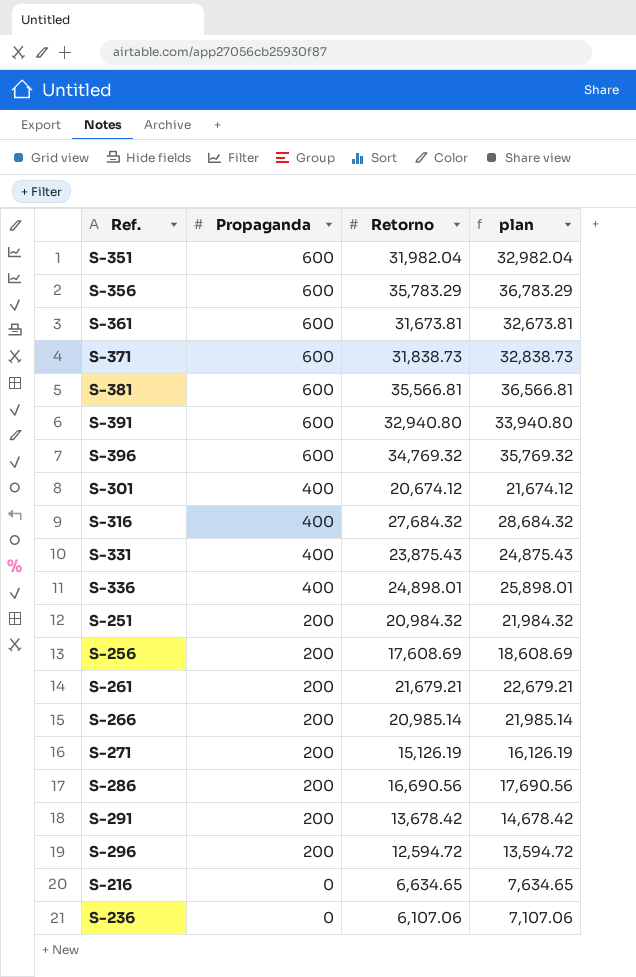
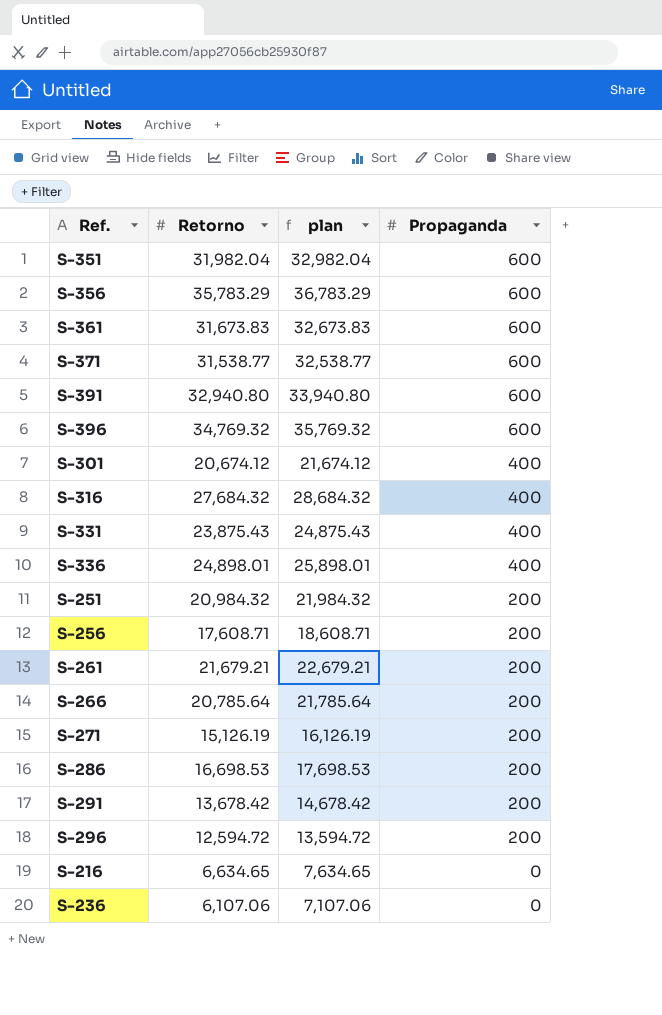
column Propaganda | position: 2 -> 4
row S-381: 600 | 35,566.81 | 36,566.81 -> none
S-361 | Retorno: 31,673.81 -> 31,673.83
S-361 | plan: 32,673.81 -> 32,673.83
S-371 | Retorno: 31,838.73 -> 31,538.77
S-371 | plan: 32,838.73 -> 32,538.77
S-256 | Retorno: 17,608.69 -> 17,608.71
S-256 | plan: 18,608.69 -> 18,608.71
S-266 | Retorno: 20,985.14 -> 20,785.64
S-266 | plan: 21,985.14 -> 21,785.64
S-286 | Retorno: 16,690.56 -> 16,698.53
S-286 | plan: 17,690.56 -> 17,698.53

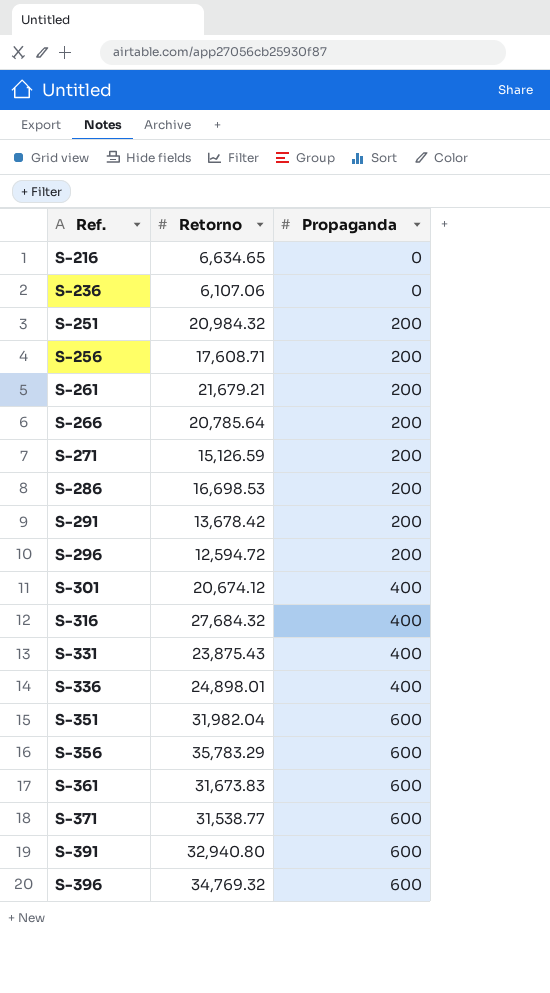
row order: Propaganda descending -> Ref. ascending
column plan | formula: [Retorno] + 1000 -> none
S-271 | Retorno: 15,126.19 -> 15,126.59

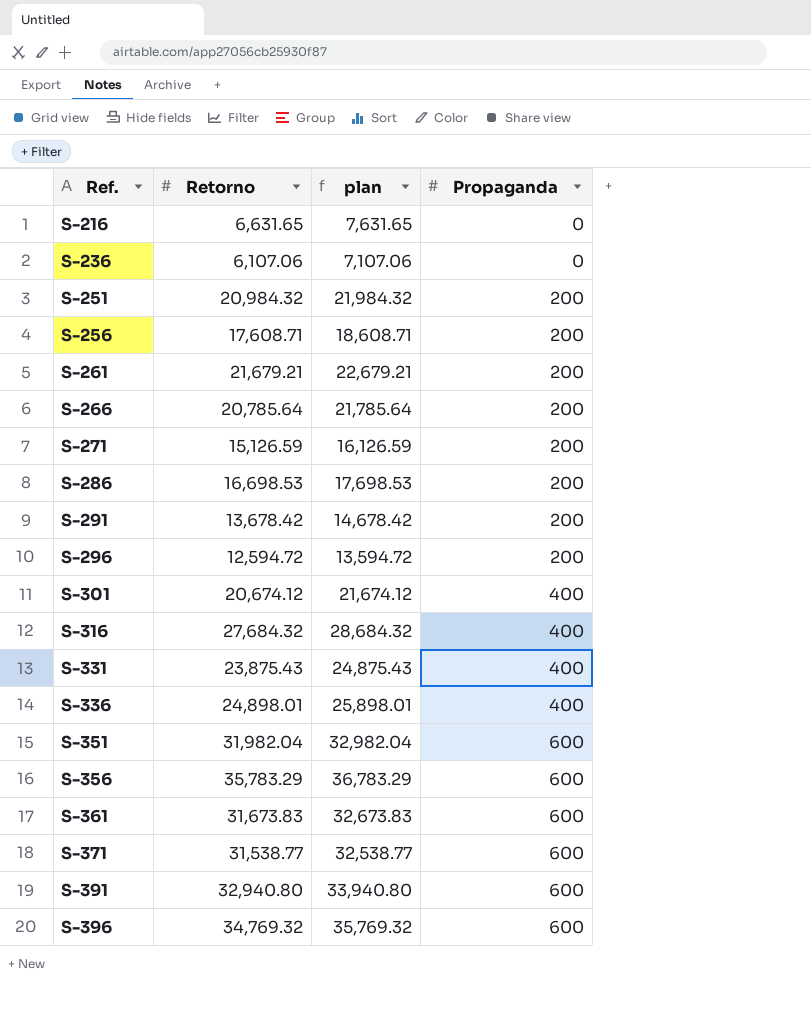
column plan | formula: none -> [Retorno] + 1000
S-216 | Retorno: 6,634.65 -> 6,631.65

